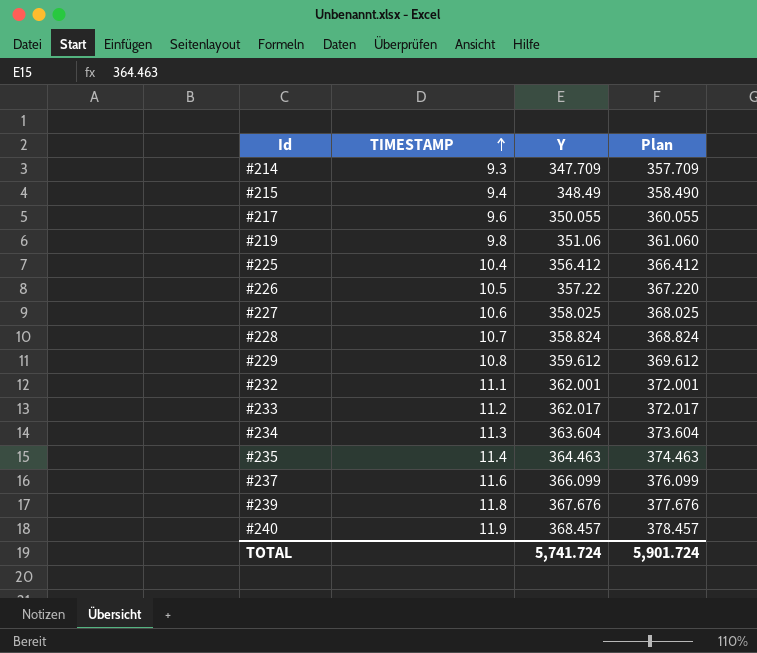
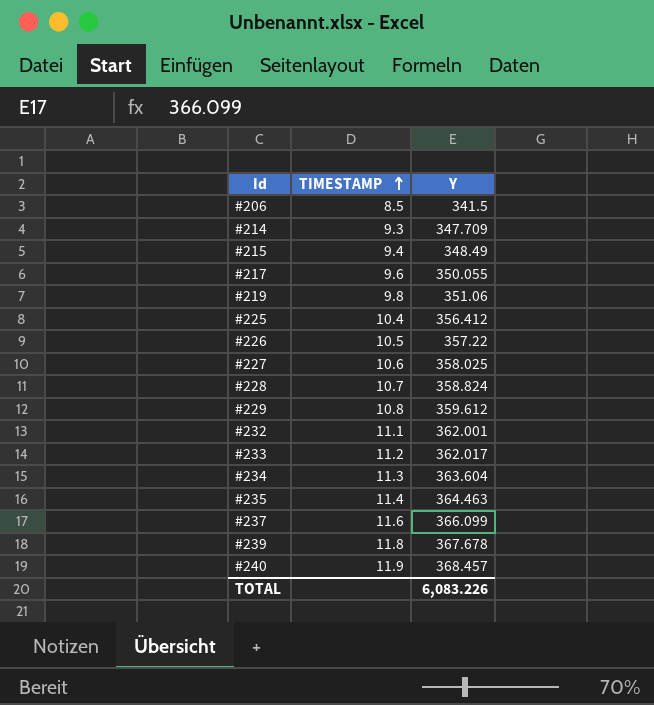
column Plan | formula: [Y] + 10 -> none
row #206: none -> 8.5 | 341.5
#239 | Y: 367.676 -> 367.678
TOTAL | Y: 5,741.724 -> 6,083.226

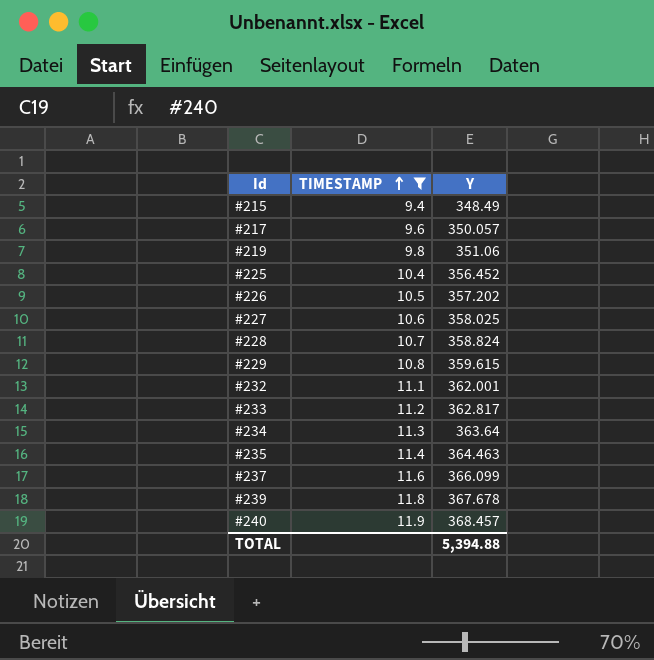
filter: none -> TIMESTAMP >= 9.4
#217 | Y: 350.055 -> 350.057
#225 | Y: 356.412 -> 356.452
#226 | Y: 357.22 -> 357.202
#229 | Y: 359.612 -> 359.615
#233 | Y: 362.017 -> 362.817
#234 | Y: 363.604 -> 363.64
TOTAL | Y: 6,083.226 -> 5,394.88

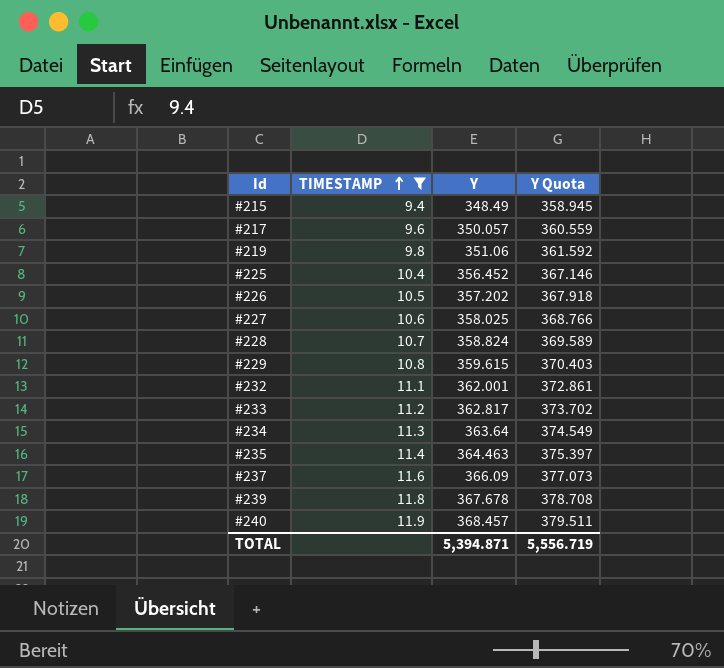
column Y Quota | formula: none -> [Y] * 1.03
#237 | Y: 366.099 -> 366.09
TOTAL | Y: 5,394.88 -> 5,394.871

